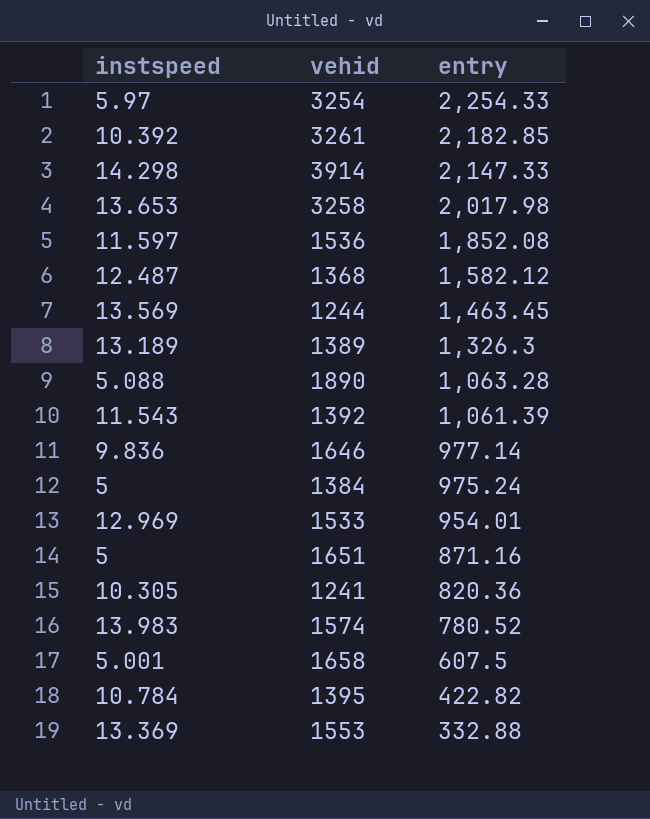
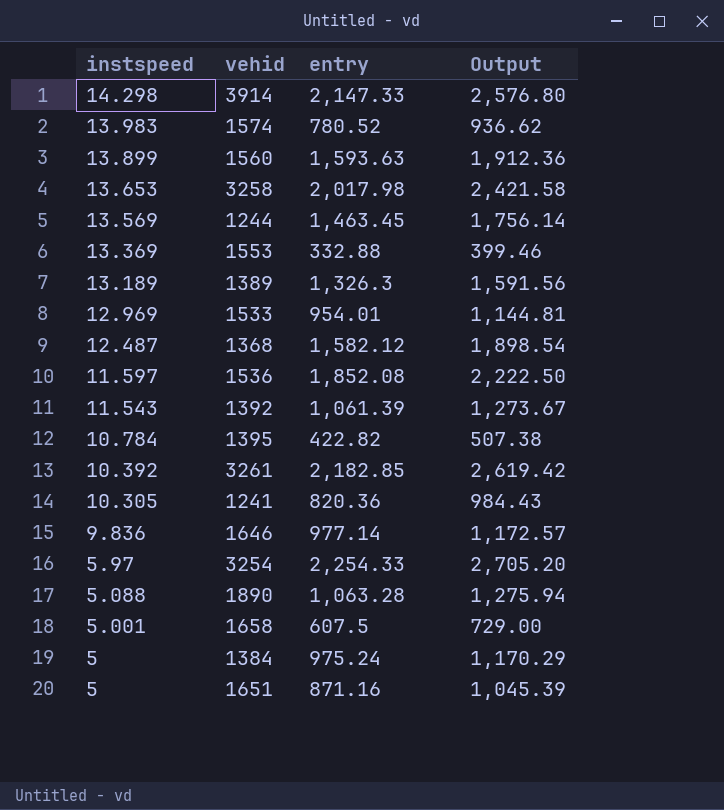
row order: entry descending -> instspeed descending
column Output | formula: none -> [entry] * 1.2
row 1560: none -> 13.899 | 1,593.63 | 1,912.36

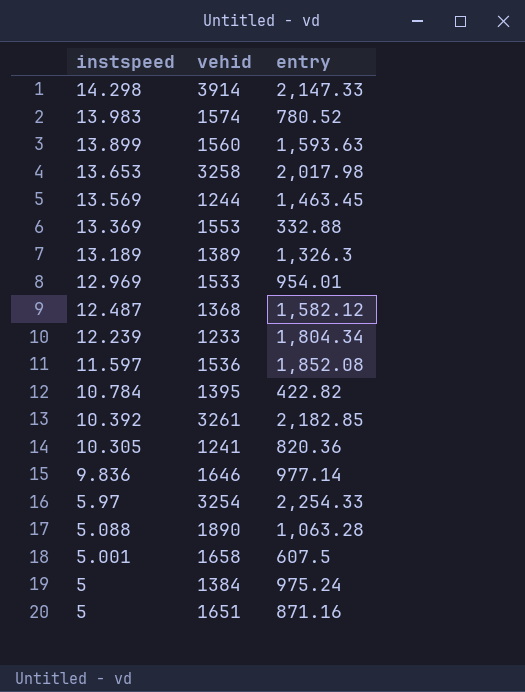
column Output | formula: [entry] * 1.2 -> none
row 1392: 11.543 | 1,061.39 | 1,273.67 -> none
row 1233: none -> 12.239 | 1,804.34

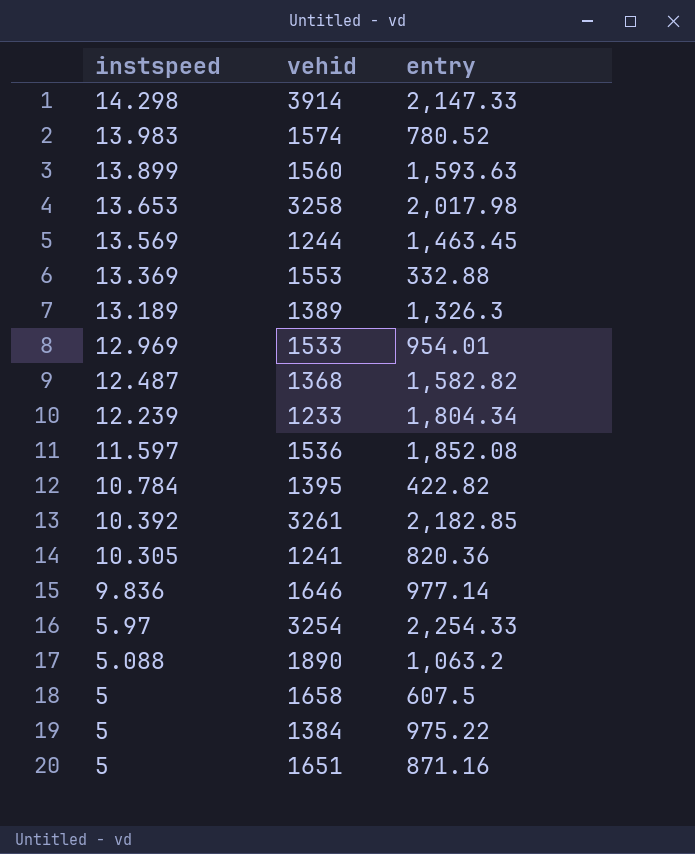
1368 | entry: 1,582.12 -> 1,582.82
1890 | entry: 1,063.28 -> 1,063.2
1658 | instspeed: 5.001 -> 5
1384 | entry: 975.24 -> 975.22

